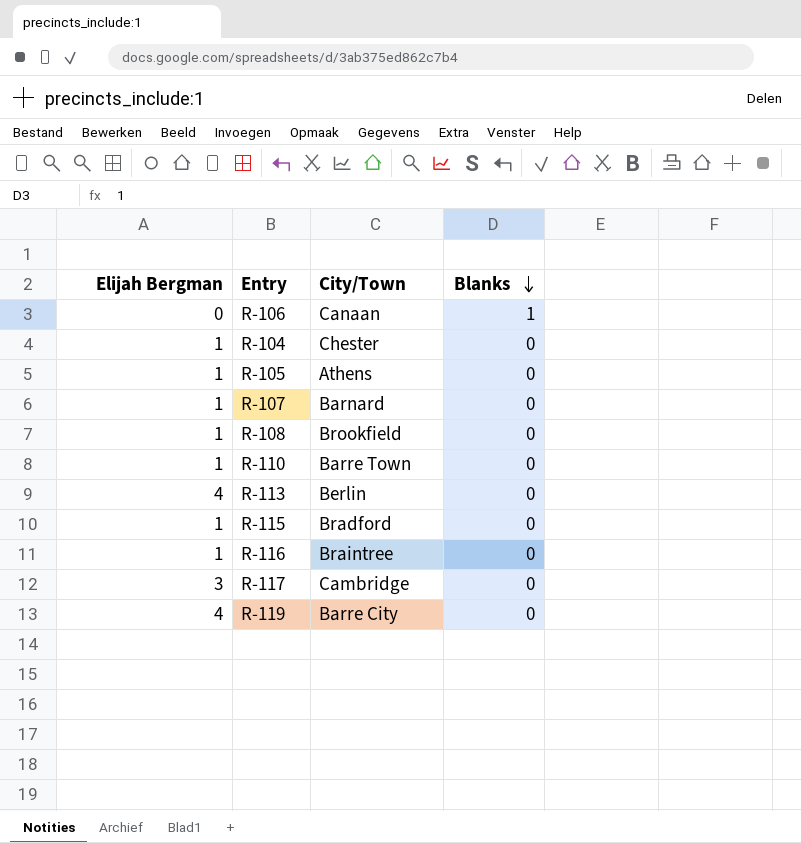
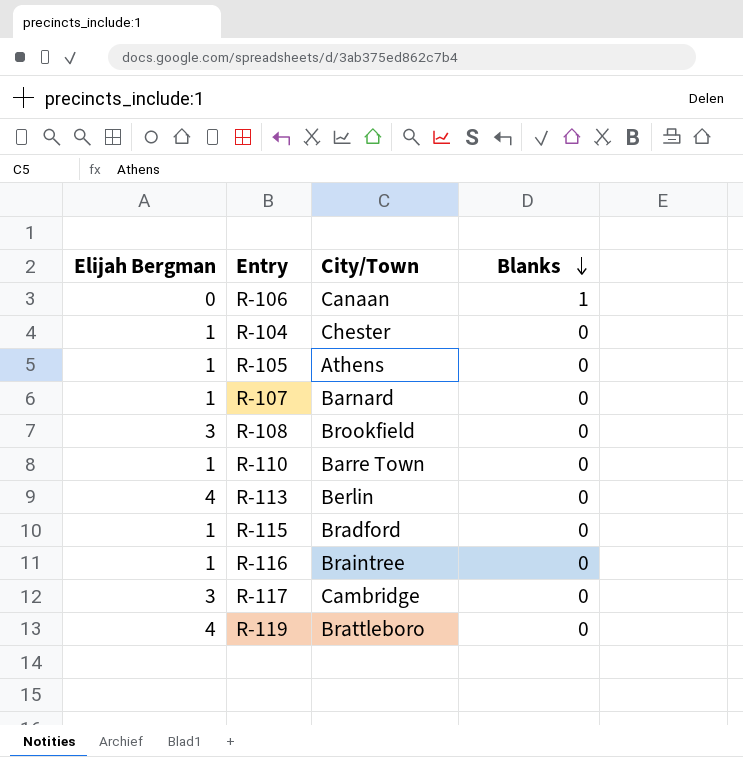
R-108 | Elijah Bergman: 1 -> 3
R-119 | City/Town: Barre City -> Brattleboro

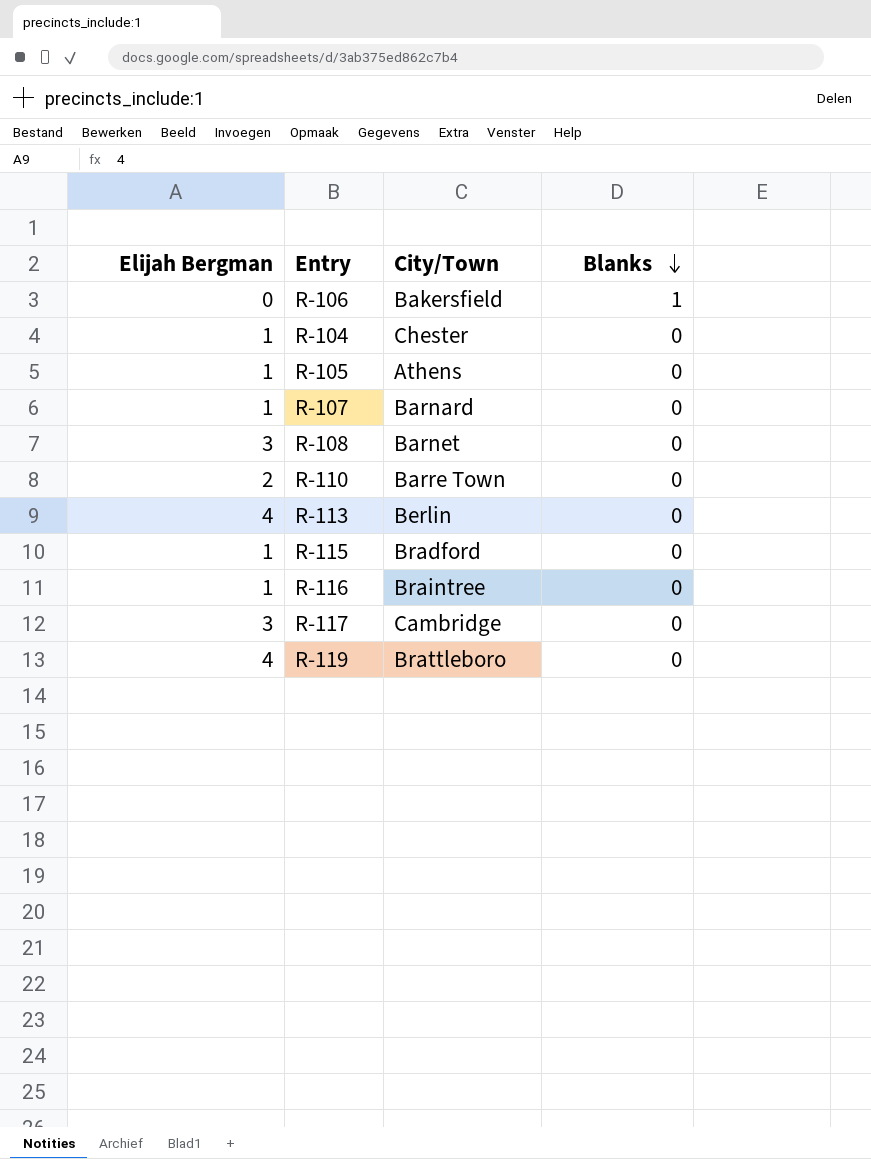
R-106 | City/Town: Canaan -> Bakersfield
R-108 | City/Town: Brookfield -> Barnet
R-110 | Elijah Bergman: 1 -> 2

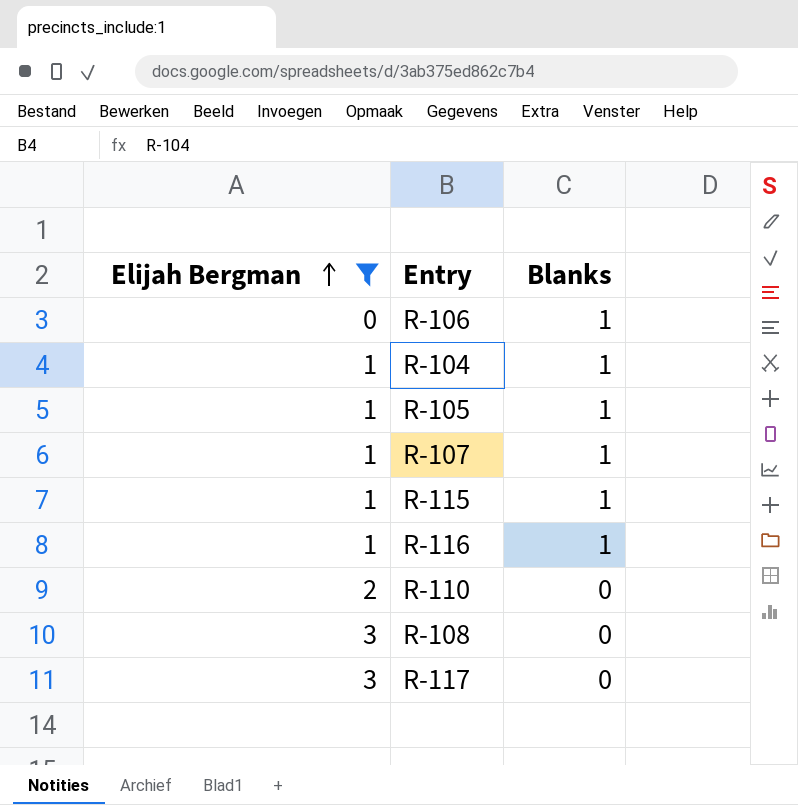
filter: none -> Elijah Bergman != 4
row order: Blanks descending -> Elijah Bergman ascending
column City/Town | position: 3 -> none
R-104 | Blanks: 0 -> 1
R-105 | Blanks: 0 -> 1
R-107 | Blanks: 0 -> 1
R-115 | Blanks: 0 -> 1
R-116 | Blanks: 0 -> 1

